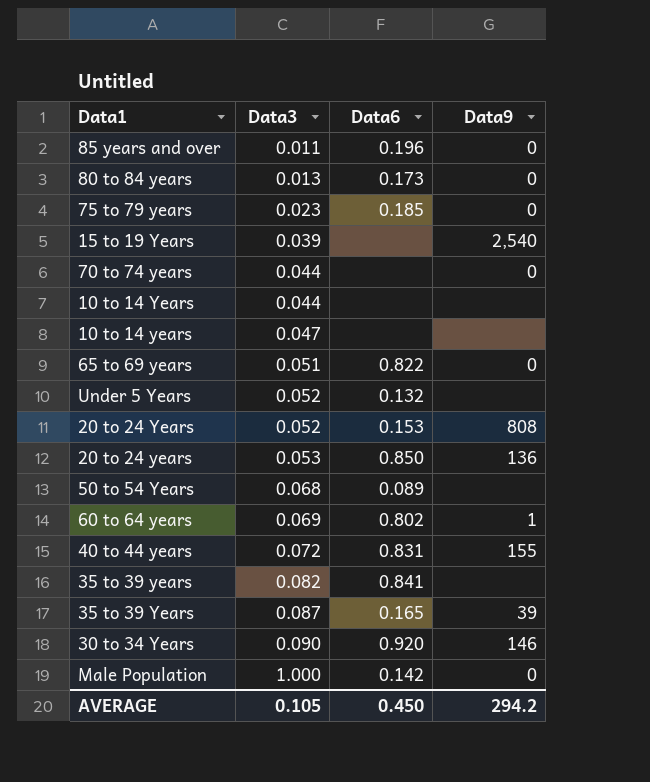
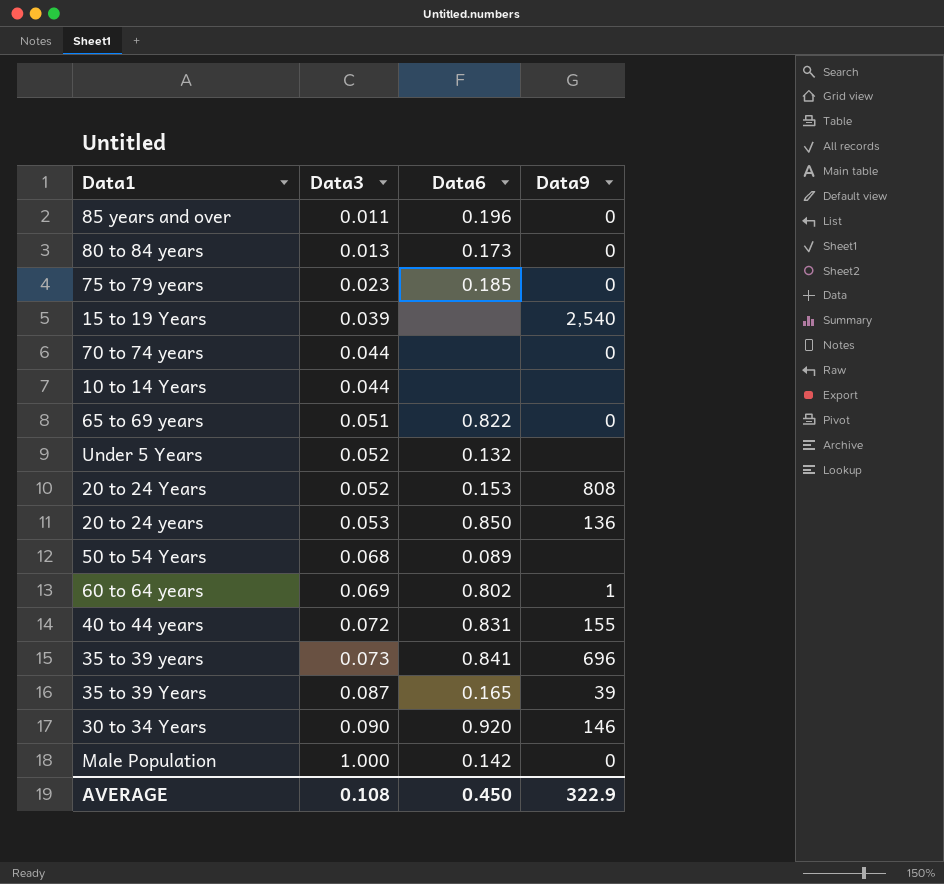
row 10 to 14 years: 0.047 | none | none -> none
35 to 39 years | Data3: 0.082 -> 0.073
35 to 39 years | Data9: none -> 696
AVERAGE | Data3: 0.105 -> 0.108
AVERAGE | Data9: 294.2 -> 322.9

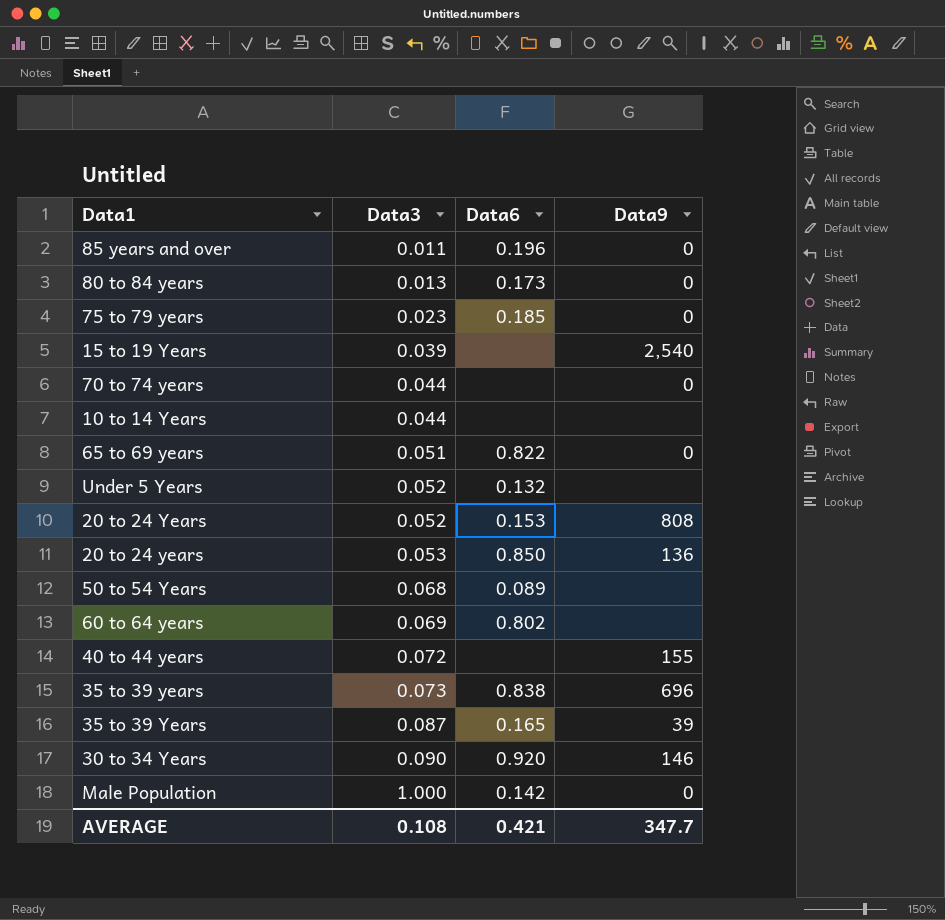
60 to 64 years | Data9: 1 -> none
40 to 44 years | Data6: 0.831 -> none
35 to 39 years | Data6: 0.841 -> 0.838
AVERAGE | Data6: 0.450 -> 0.421
AVERAGE | Data9: 322.9 -> 347.7

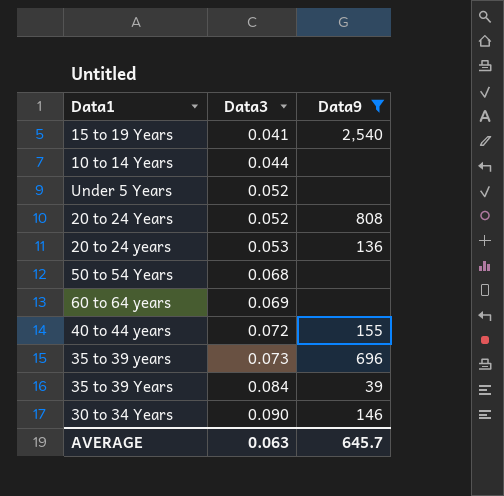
filter: none -> Data9 != 0
column Data6 | position: 3 -> none
15 to 19 Years | Data3: 0.039 -> 0.041
35 to 39 Years | Data3: 0.087 -> 0.084
AVERAGE | Data3: 0.108 -> 0.063
AVERAGE | Data9: 347.7 -> 645.7

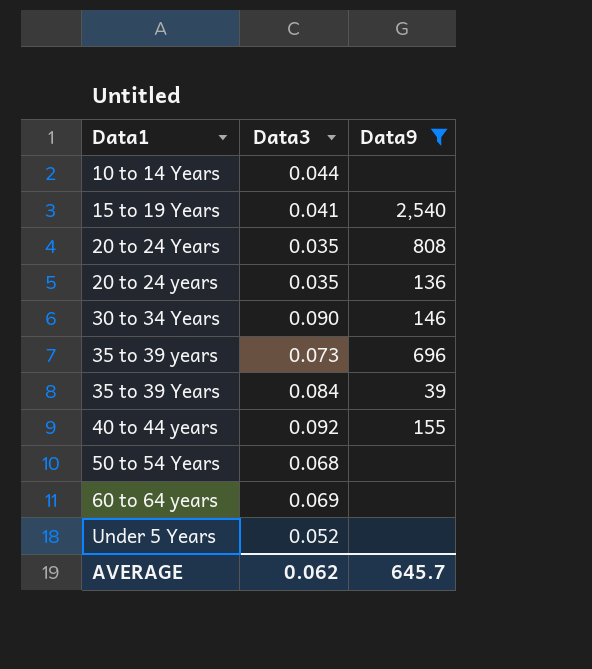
row order: Data3 ascending -> Data1 ascending
20 to 24 Years | Data3: 0.052 -> 0.035
20 to 24 years | Data3: 0.053 -> 0.035
40 to 44 years | Data3: 0.072 -> 0.092
AVERAGE | Data3: 0.063 -> 0.062

